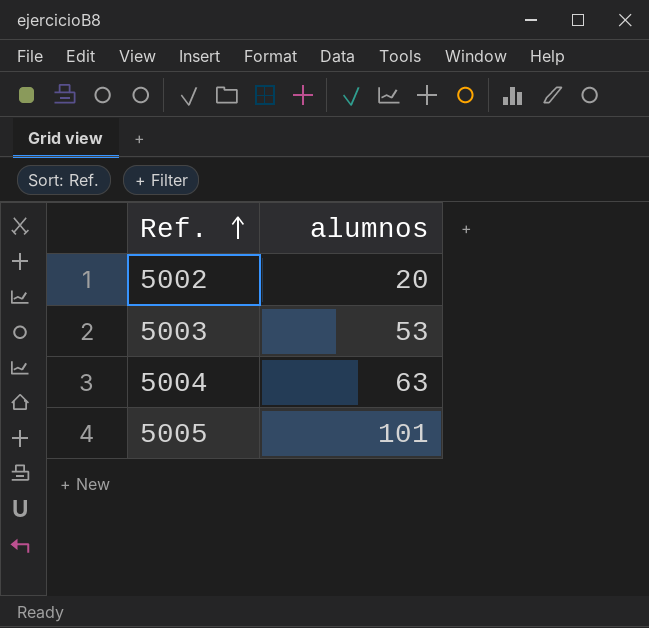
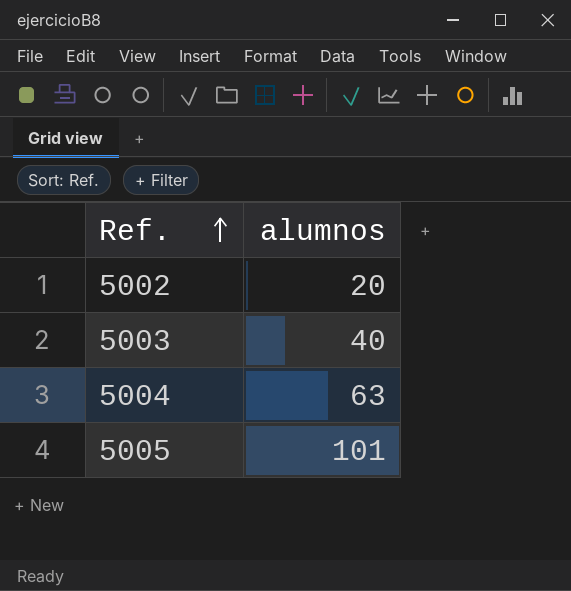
5003 | alumnos: 53 -> 40

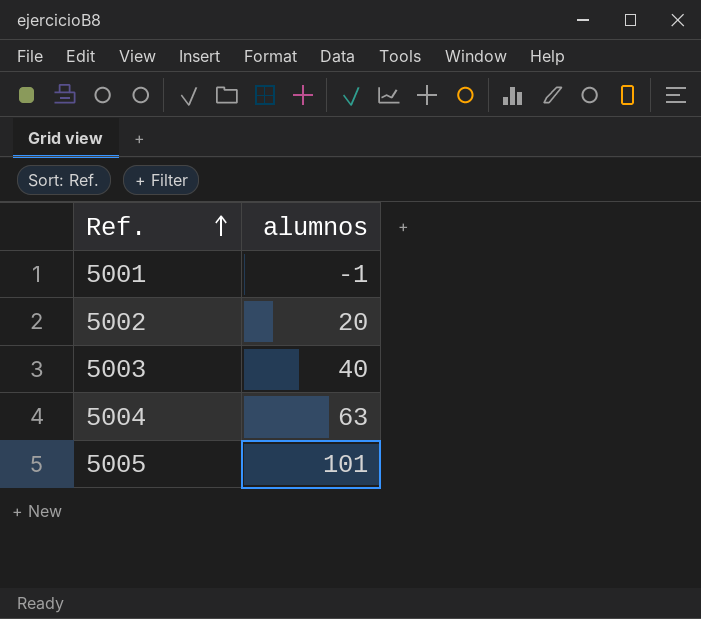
row 5001: none -> -1

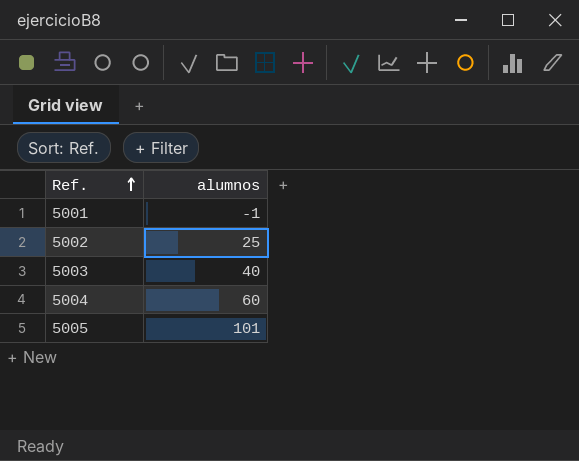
5002 | alumnos: 20 -> 25
5004 | alumnos: 63 -> 60

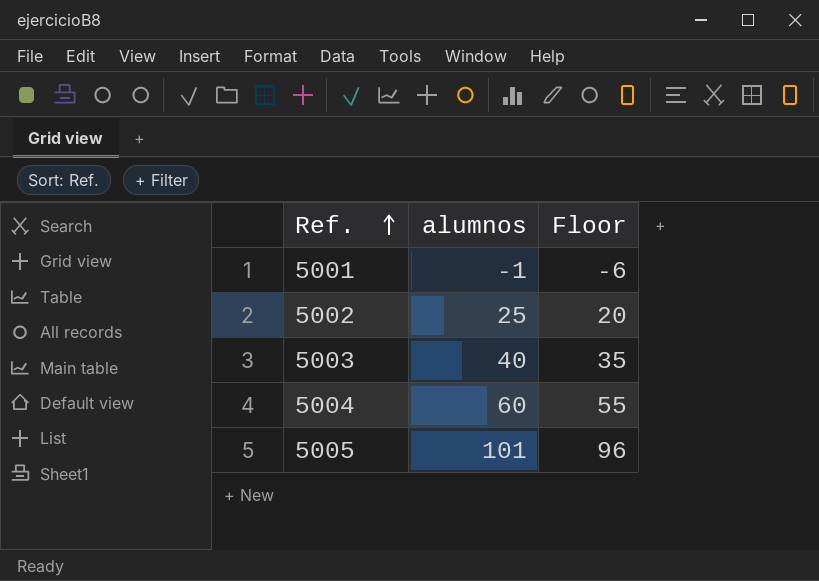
column Floor | formula: none -> [alumnos] - 5

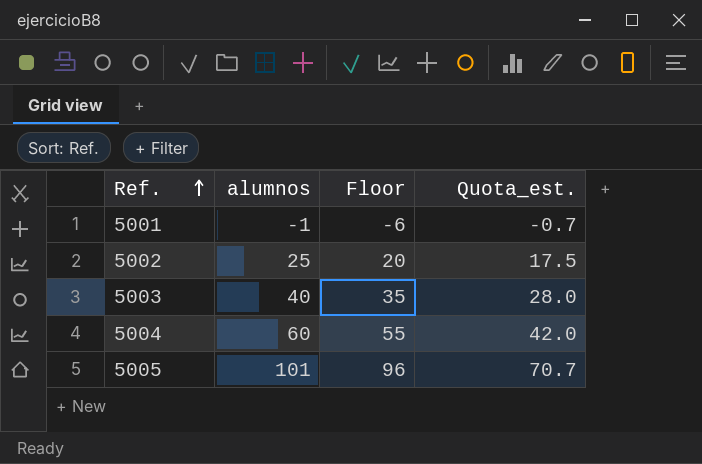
column Quota_est. | formula: none -> [alumnos] * 0.7

